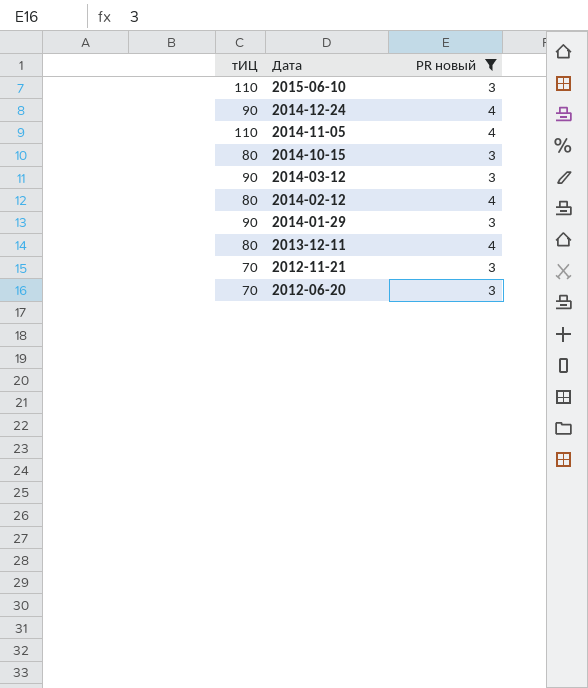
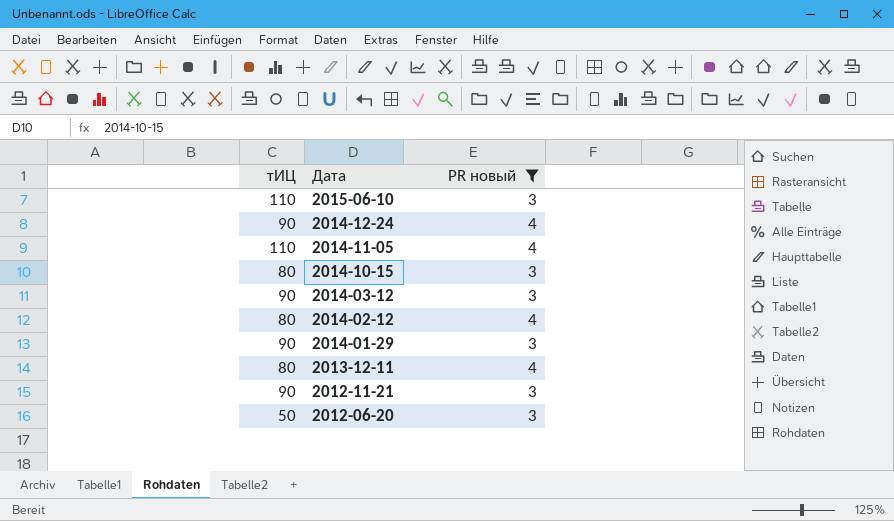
2012-11-21 | тИЦ: 70 -> 90
2012-06-20 | тИЦ: 70 -> 50

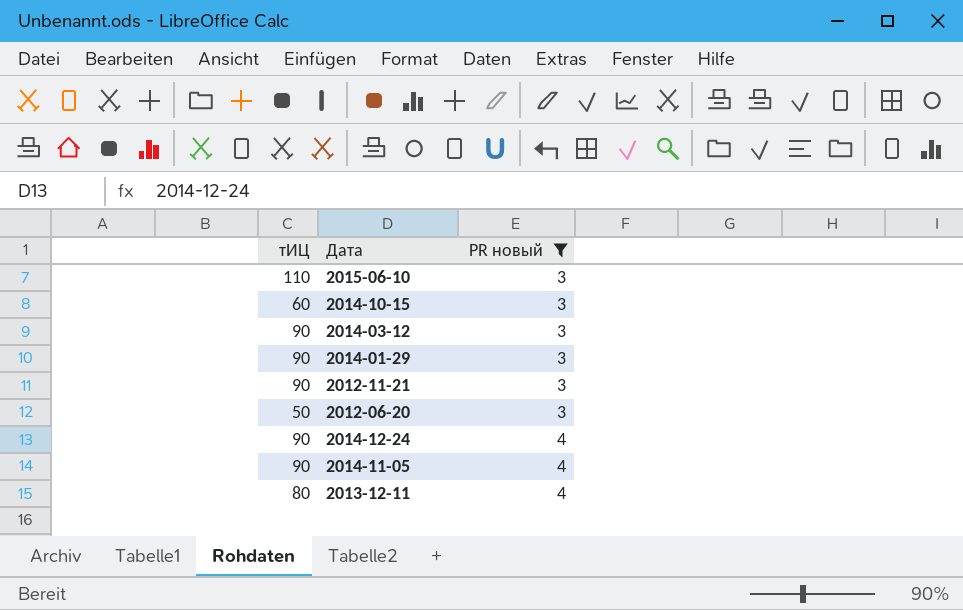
row order: Дата descending -> PR новый ascending
row 2014-02-12: 80 | 4 -> none
2014-10-15 | тИЦ: 80 -> 60
2014-11-05 | тИЦ: 110 -> 90

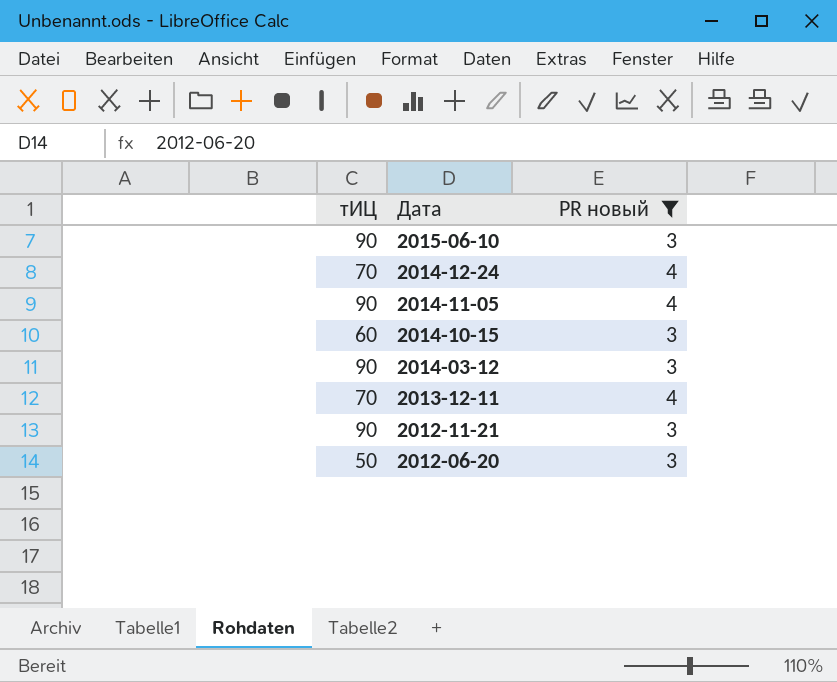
row order: PR новый ascending -> Дата descending
row 2014-01-29: 90 | 3 -> none
2015-06-10 | тИЦ: 110 -> 90
2014-12-24 | тИЦ: 90 -> 70
2013-12-11 | тИЦ: 80 -> 70

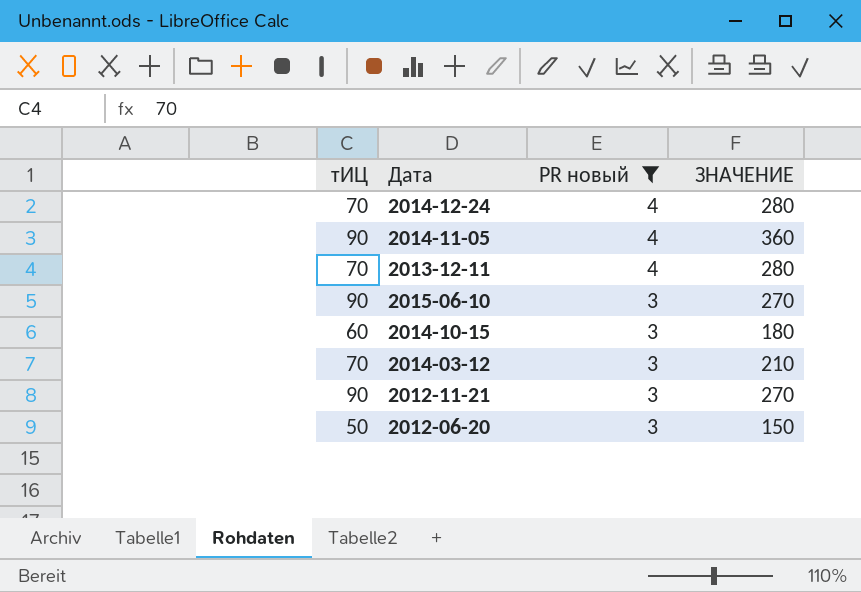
row order: Дата descending -> PR новый descending
column ЗНАЧЕНИЕ | formula: none -> [тИЦ] * [PR новый]
2014-03-12 | тИЦ: 90 -> 70

